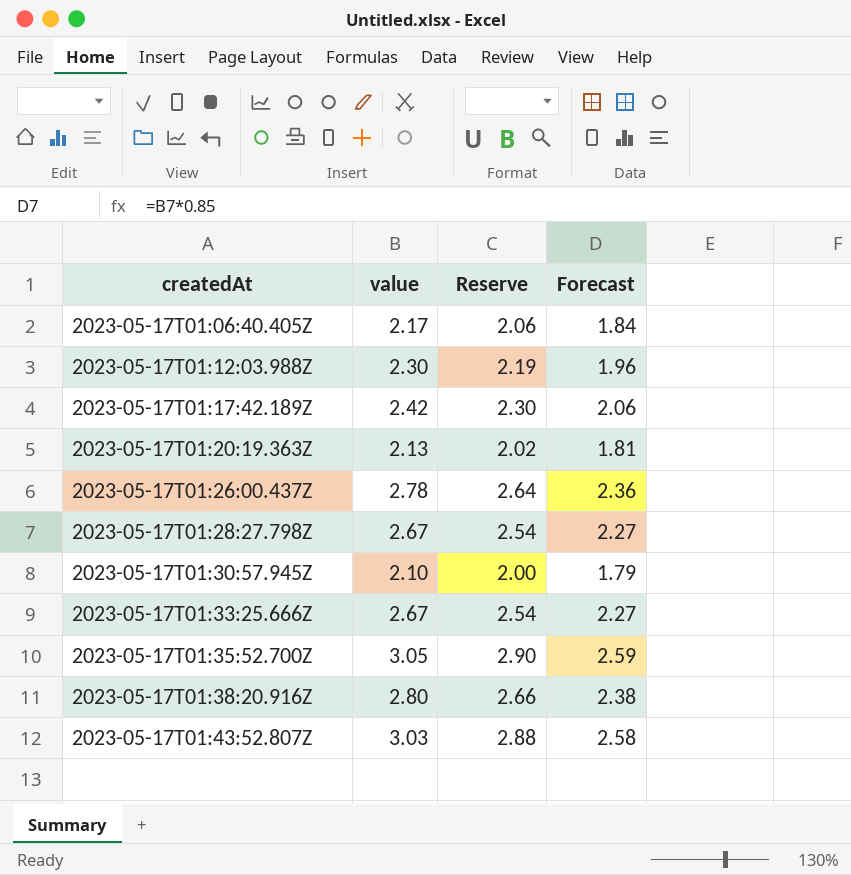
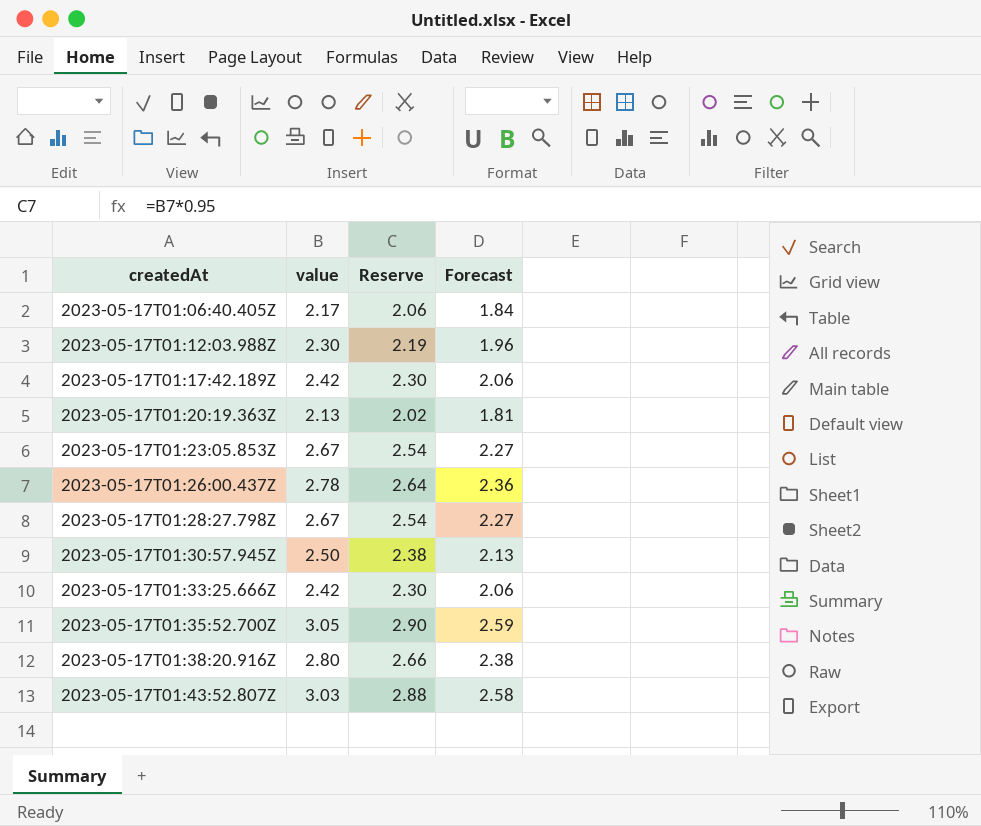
row 2023-05-17T01:23:05.853Z: none -> 2.67 | 2.54 | 2.27
2023-05-17T01:30:57.945Z | value: 2.10 -> 2.50
2023-05-17T01:30:57.945Z | Reserve: 2.00 -> 2.38
2023-05-17T01:30:57.945Z | Forecast: 1.79 -> 2.13
2023-05-17T01:33:25.666Z | value: 2.67 -> 2.42
2023-05-17T01:33:25.666Z | Reserve: 2.54 -> 2.30
2023-05-17T01:33:25.666Z | Forecast: 2.27 -> 2.06

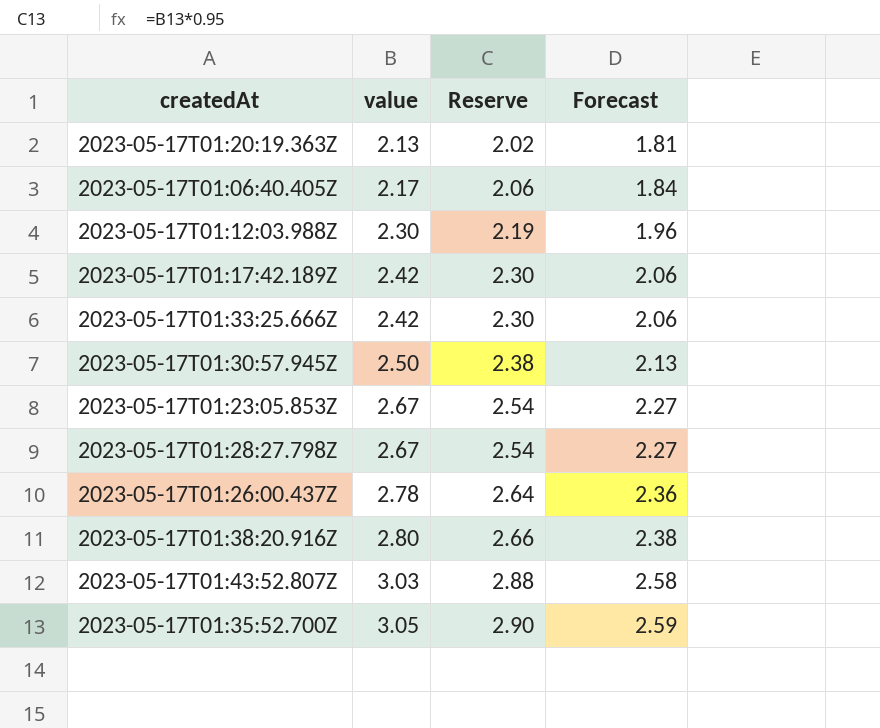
row order: createdAt ascending -> value ascending

